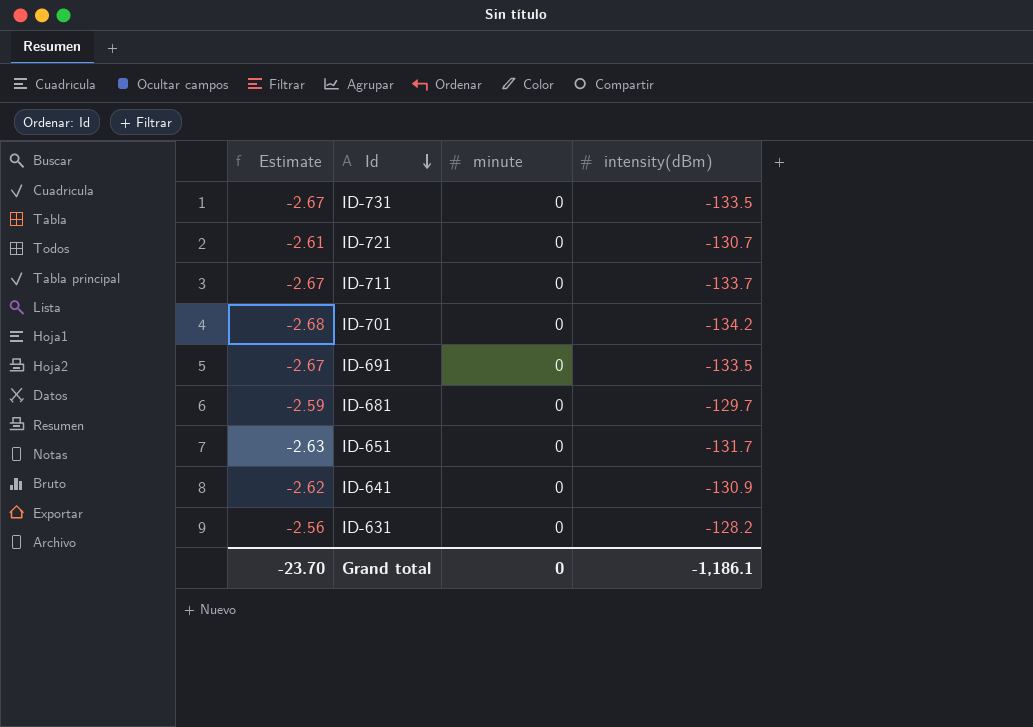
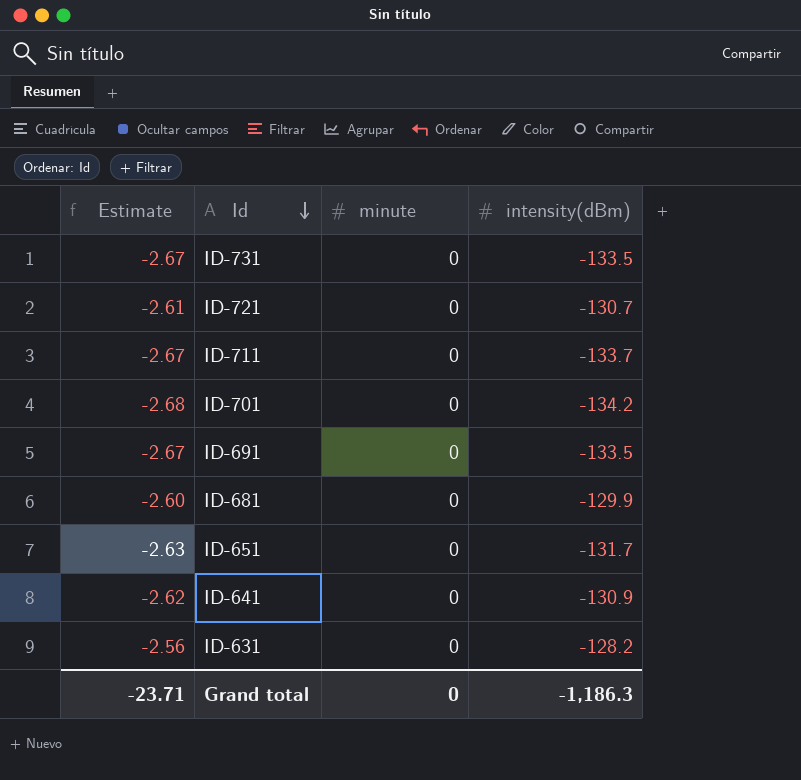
ID-681 | Estimate: -2.59 -> -2.60
ID-681 | intensity(dBm): -129.7 -> -129.9
Grand total | Estimate: -23.70 -> -23.71
Grand total | intensity(dBm): -1,186.1 -> -1,186.3

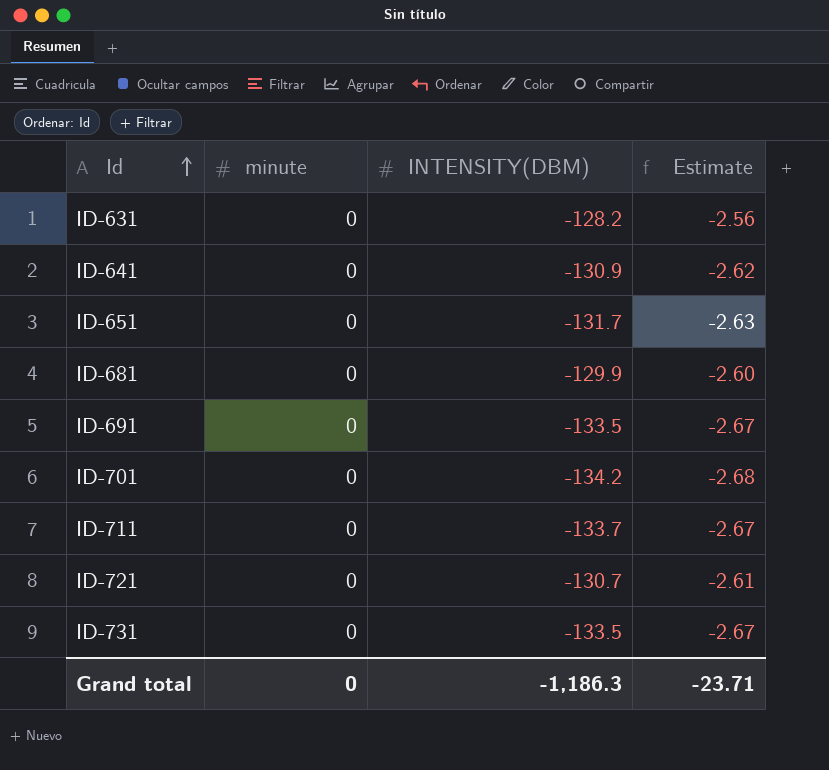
row order: Id descending -> Id ascending
column name: intensity(dBm) -> INTENSITY(DBM)
column Estimate | position: 1 -> 4

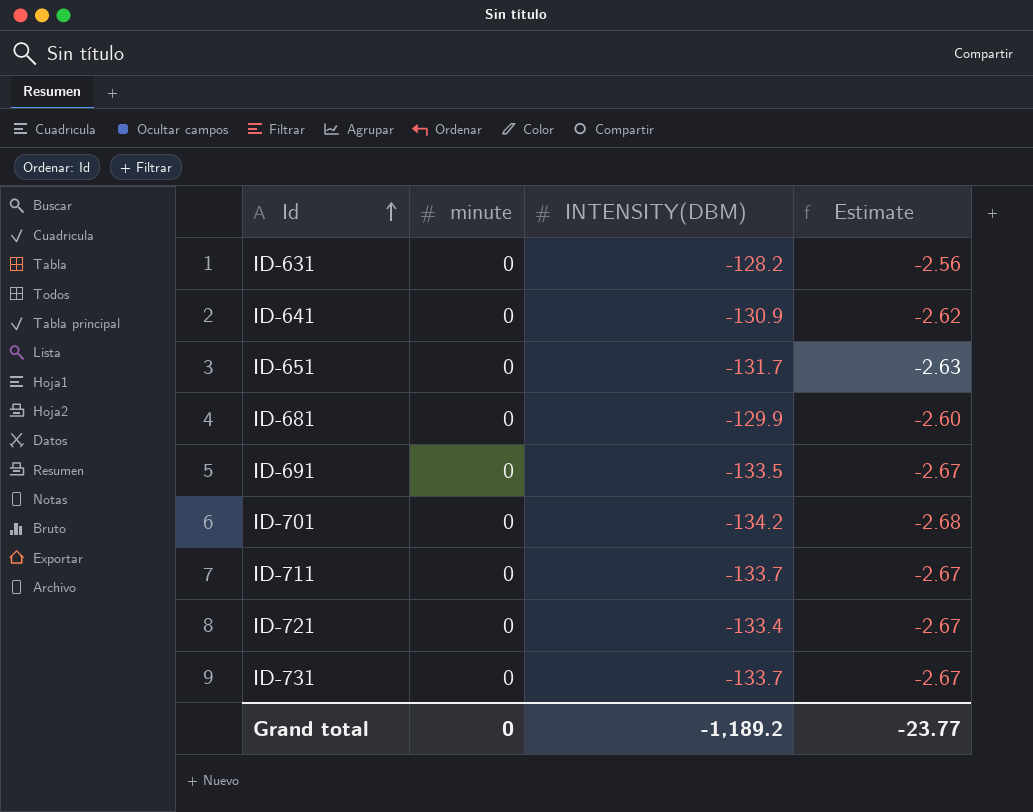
ID-721 | INTENSITY(DBM): -130.7 -> -133.4
ID-721 | Estimate: -2.61 -> -2.67
ID-731 | INTENSITY(DBM): -133.5 -> -133.7
Grand total | INTENSITY(DBM): -1,186.3 -> -1,189.2
Grand total | Estimate: -23.71 -> -23.77

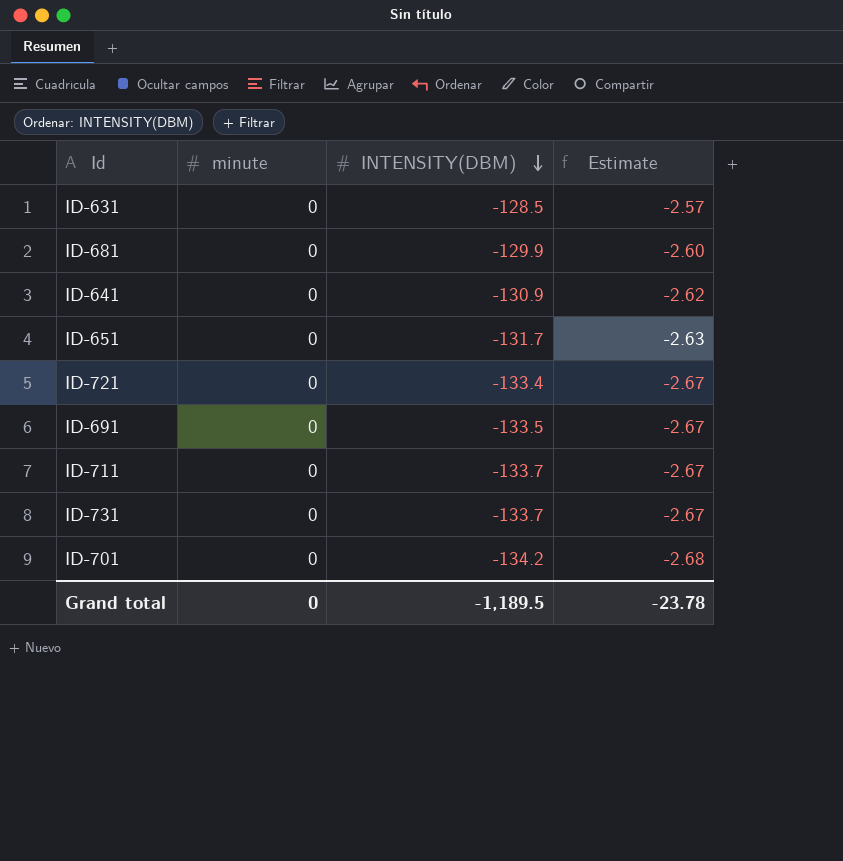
row order: Id ascending -> INTENSITY(DBM) descending
ID-631 | INTENSITY(DBM): -128.2 -> -128.5
ID-631 | Estimate: -2.56 -> -2.57
Grand total | INTENSITY(DBM): -1,189.2 -> -1,189.5
Grand total | Estimate: -23.77 -> -23.78

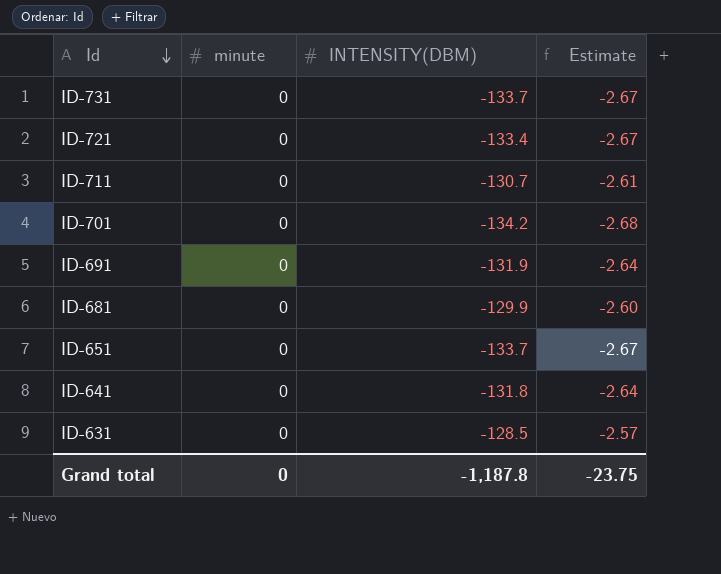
row order: INTENSITY(DBM) descending -> Id descending
ID-711 | INTENSITY(DBM): -133.7 -> -130.7
ID-711 | Estimate: -2.67 -> -2.61
ID-691 | INTENSITY(DBM): -133.5 -> -131.9
ID-691 | Estimate: -2.67 -> -2.64
ID-651 | INTENSITY(DBM): -131.7 -> -133.7
ID-651 | Estimate: -2.63 -> -2.67
ID-641 | INTENSITY(DBM): -130.9 -> -131.8
ID-641 | Estimate: -2.62 -> -2.64
Grand total | INTENSITY(DBM): -1,189.5 -> -1,187.8
Grand total | Estimate: -23.78 -> -23.75

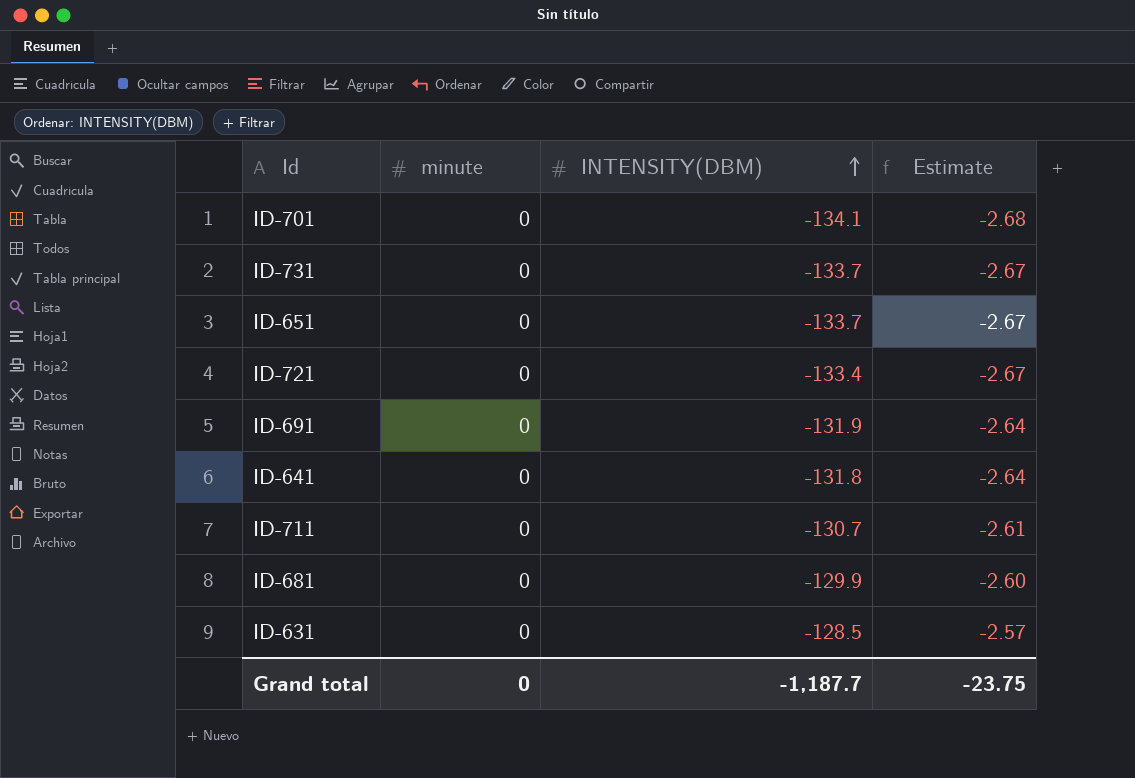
row order: Id descending -> INTENSITY(DBM) ascending
ID-701 | INTENSITY(DBM): -134.2 -> -134.1
Grand total | INTENSITY(DBM): -1,187.8 -> -1,187.7

